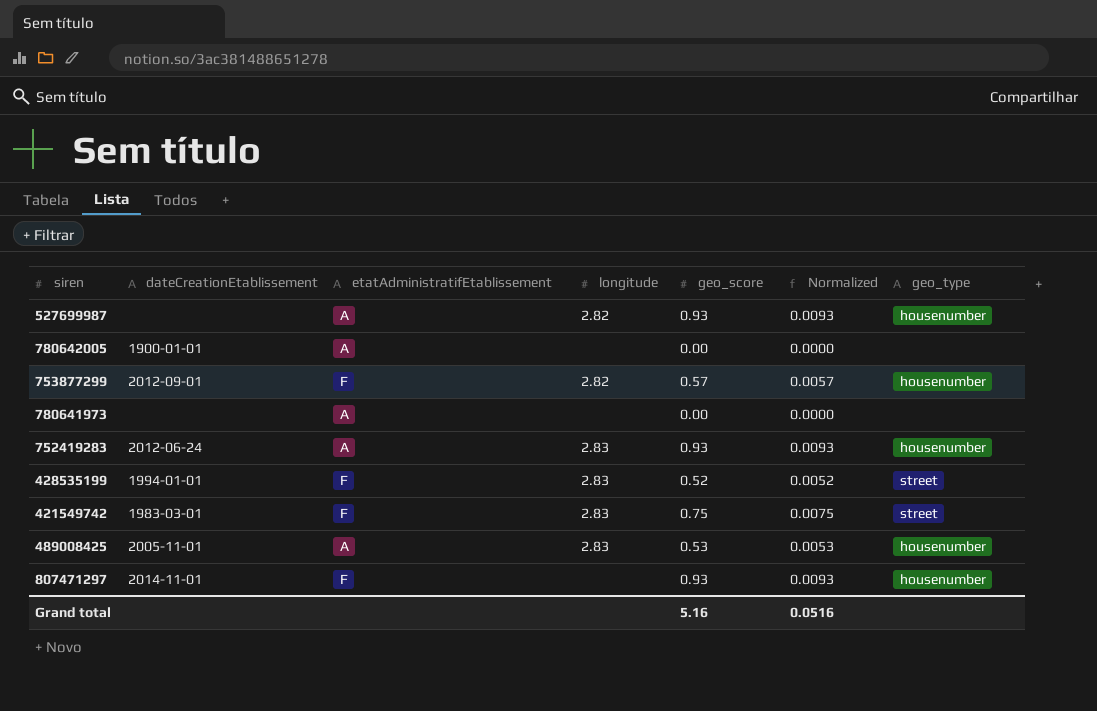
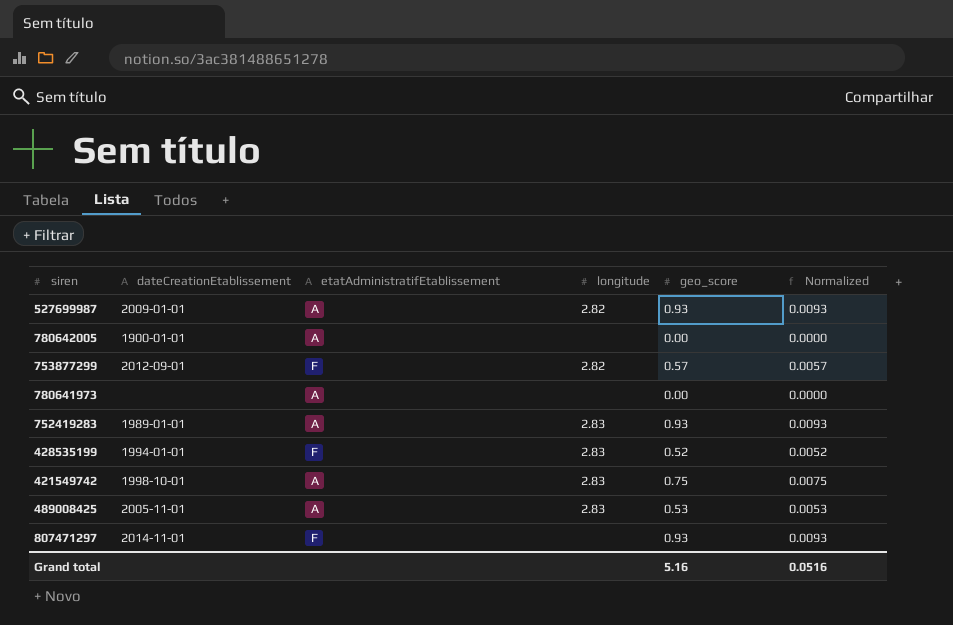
column geo_type | position: 7 -> none
527699987 | dateCreationEtablissement: none -> 2009-01-01
752419283 | dateCreationEtablissement: 2012-06-24 -> 1989-01-01
421549742 | dateCreationEtablissement: 1983-03-01 -> 1998-10-01
421549742 | etatAdministratifEtablissement: F -> A

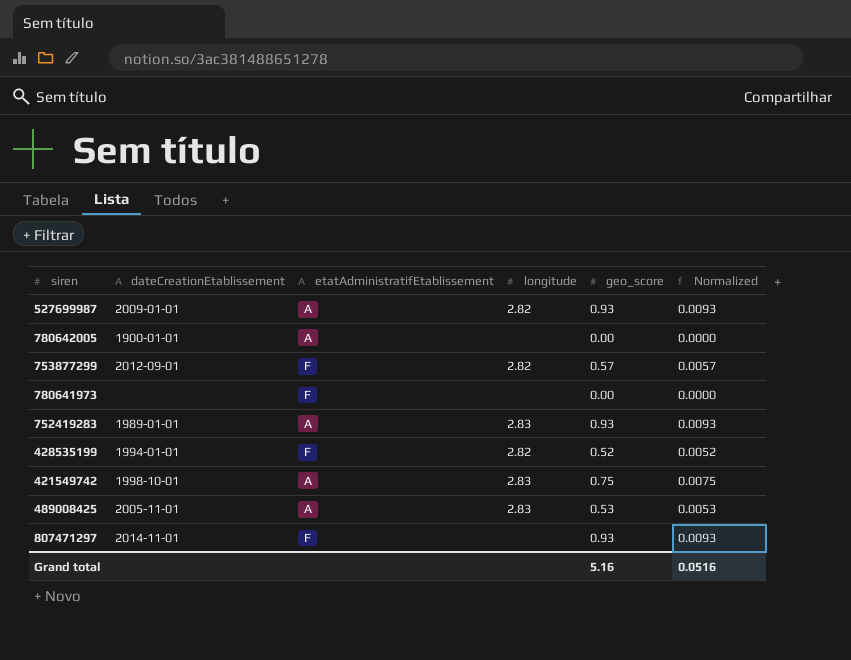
780641973 | etatAdministratifEtablissement: A -> F
428535199 | longitude: 2.83 -> 2.82

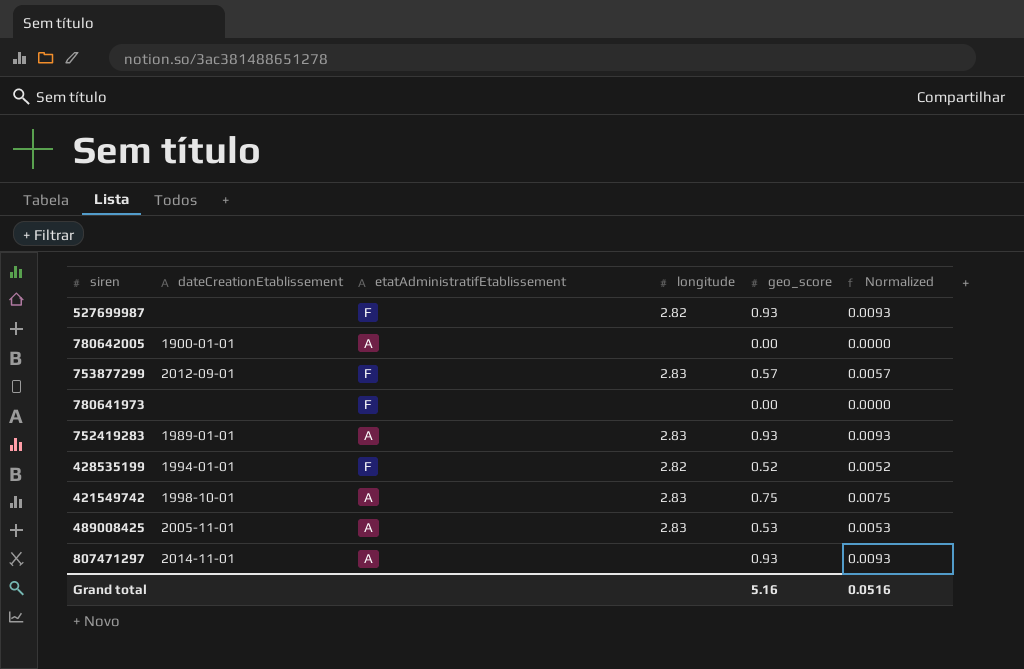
527699987 | dateCreationEtablissement: 2009-01-01 -> none
527699987 | etatAdministratifEtablissement: A -> F
753877299 | longitude: 2.82 -> 2.83
807471297 | etatAdministratifEtablissement: F -> A

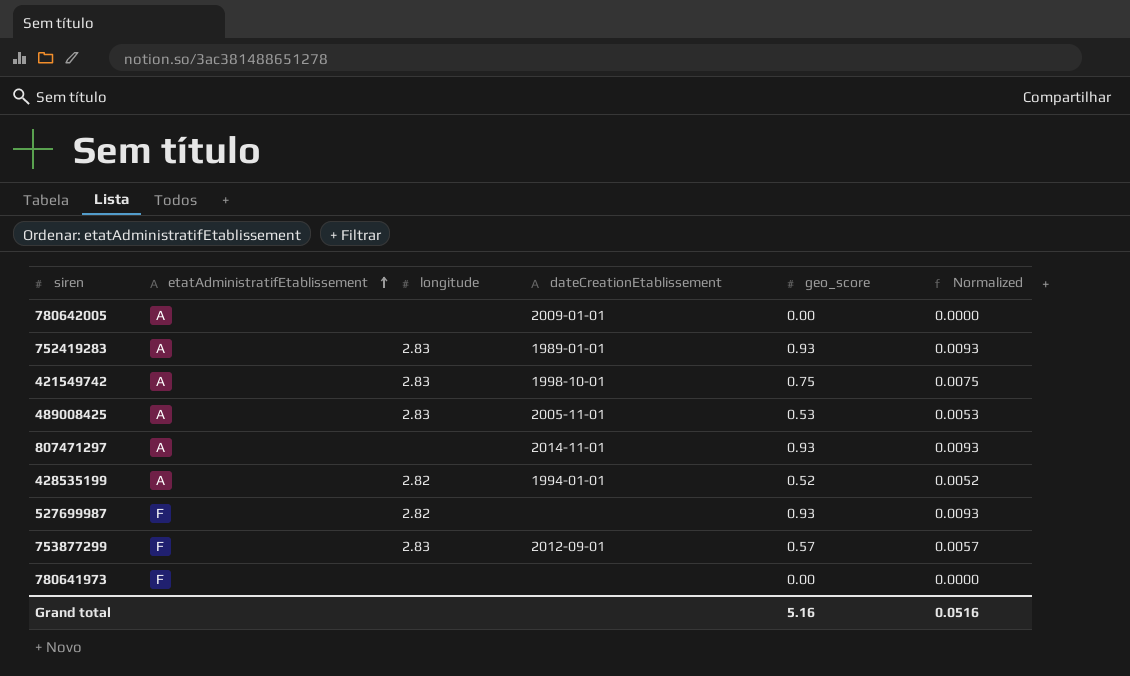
row order: none -> etatAdministratifEtablissement ascending
column dateCreationEtablissement | position: 2 -> 4
780642005 | dateCreationEtablissement: 1900-01-01 -> 2009-01-01
428535199 | etatAdministratifEtablissement: F -> A

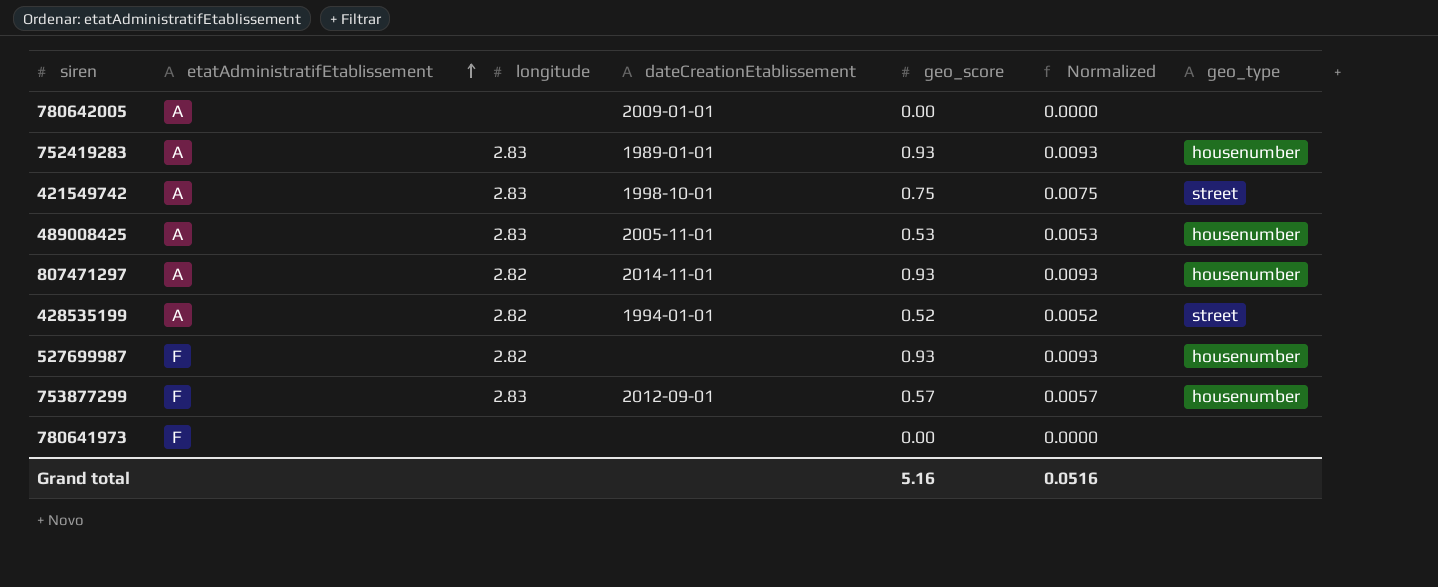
column geo_type | position: none -> 7
807471297 | longitude: none -> 2.82

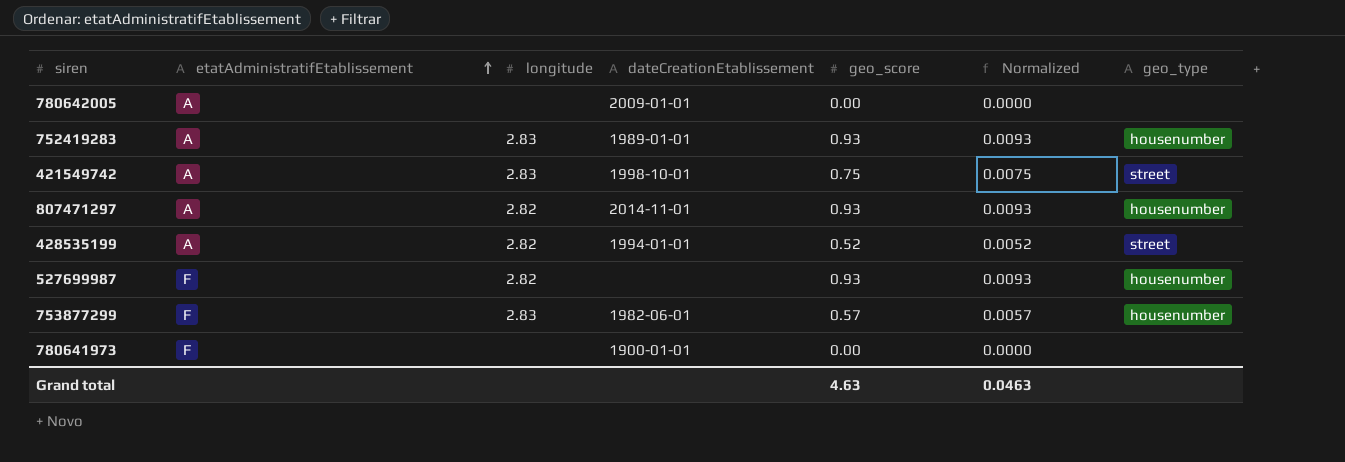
row 489008425: A | 2.83 | 2005-11-01 | 0.53 | 0.0053 | housenumber -> none
753877299 | dateCreationEtablissement: 2012-09-01 -> 1982-06-01
780641973 | dateCreationEtablissement: none -> 1900-01-01
Grand total | geo_score: 5.16 -> 4.63
Grand total | Normalized: 0.0516 -> 0.0463

